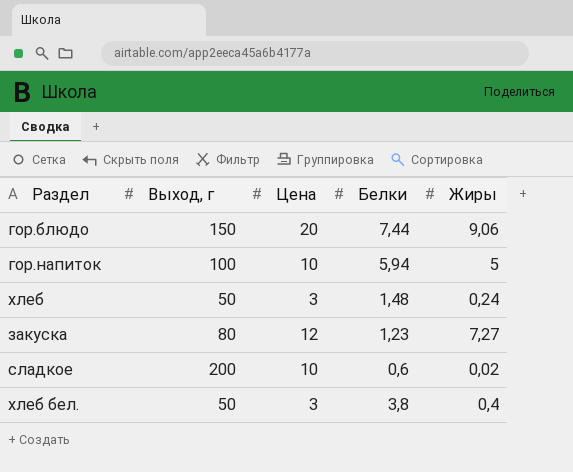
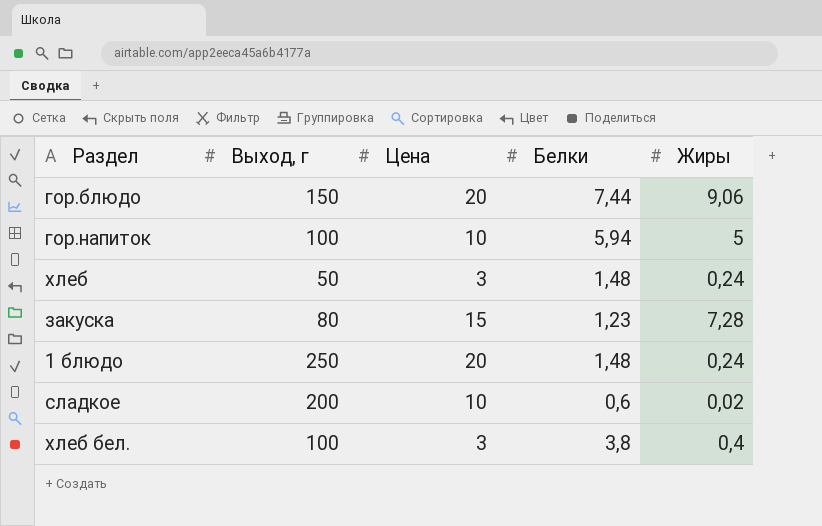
закуска | Цена: 12 -> 15
закуска | Жиры: 7,27 -> 7,28
row 1 блюдо: none -> 250 | 20 | 1,48 | 0,24
хлеб бел. | Выход, г: 50 -> 100

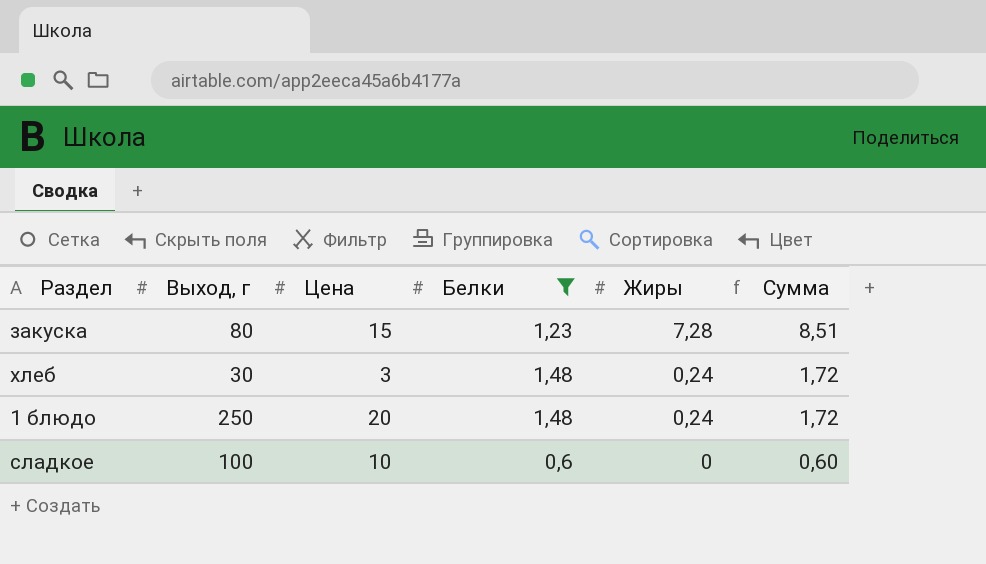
filter: none -> Белки <= 1,48
row order: none -> Жиры descending
column Сумма | formula: none -> [Белки] + [Жиры]
хлеб | Выход, г: 50 -> 30
сладкое | Выход, г: 200 -> 100
сладкое | Жиры: 0,02 -> 0

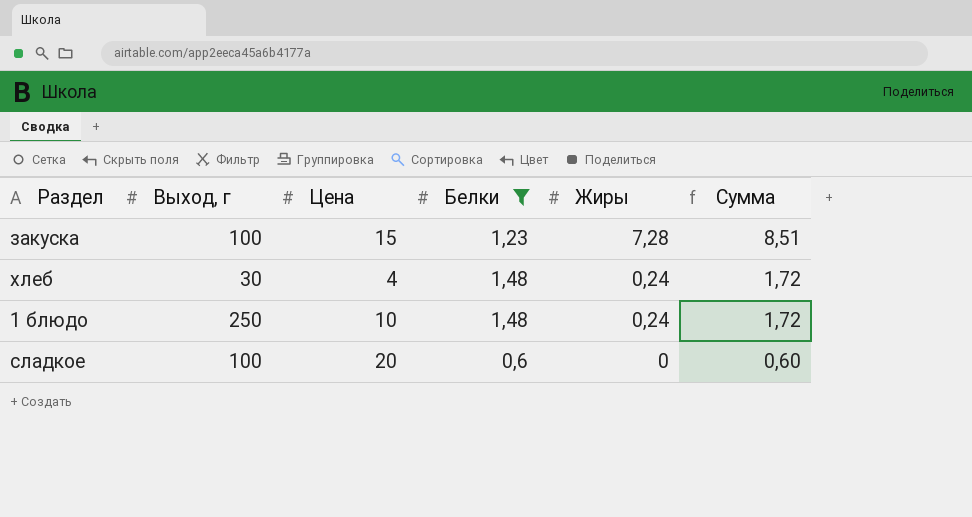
закуска | Выход, г: 80 -> 100
хлеб | Цена: 3 -> 4
1 блюдо | Цена: 20 -> 10
сладкое | Цена: 10 -> 20

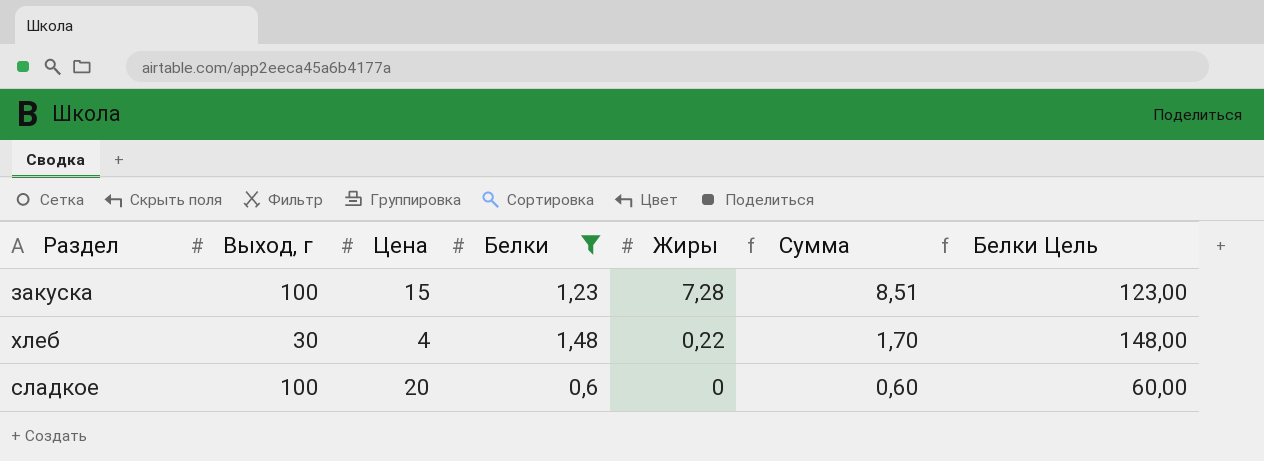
column Белки Цель | formula: none -> [Белки] * 100
row 1 блюдо: 250 | 10 | 1,48 | 0,24 | 1,72 -> none
хлеб | Жиры: 0,24 -> 0,22
хлеб | Сумма: 1,72 -> 1,70

